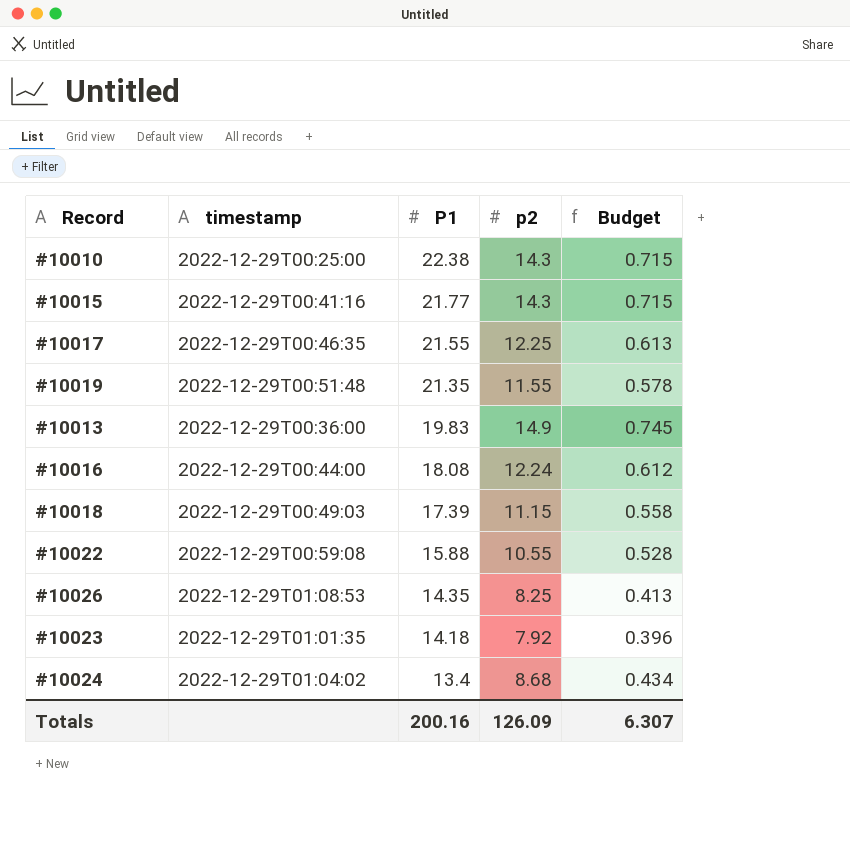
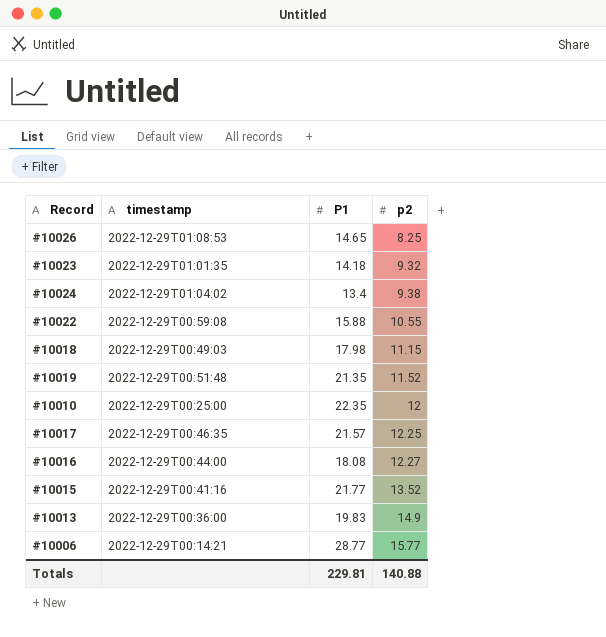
row order: P1 descending -> p2 ascending
column Budget | formula: [p2] * 0.05 -> none
#10026 | P1: 14.35 -> 14.65
#10023 | p2: 7.92 -> 9.32
#10024 | p2: 8.68 -> 9.38
#10018 | P1: 17.39 -> 17.98
#10019 | p2: 11.55 -> 11.52
#10010 | P1: 22.38 -> 22.35
#10010 | p2: 14.3 -> 12
#10017 | P1: 21.55 -> 21.57
#10016 | p2: 12.24 -> 12.27
#10015 | p2: 14.3 -> 13.52
row #10006: none -> 2022-12-29T00:14:21 | 28.77 | 15.77
Totals | P1: 200.16 -> 229.81
Totals | p2: 126.09 -> 140.88

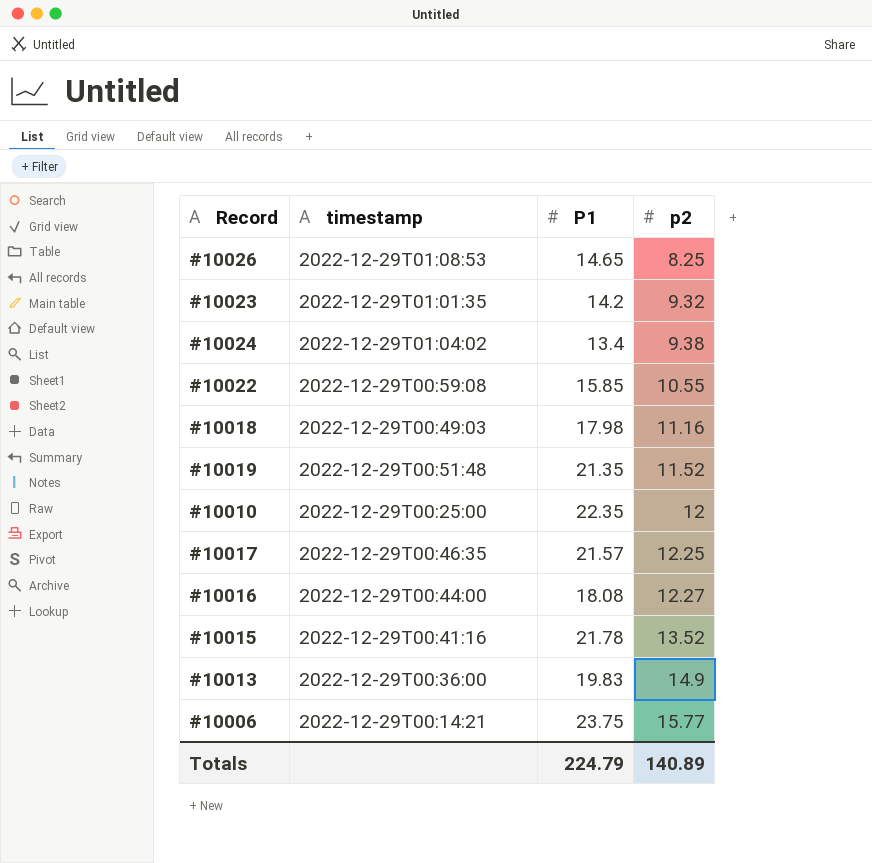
#10023 | P1: 14.18 -> 14.2
#10022 | P1: 15.88 -> 15.85
#10018 | p2: 11.15 -> 11.16
#10015 | P1: 21.77 -> 21.78
#10006 | P1: 28.77 -> 23.75
Totals | P1: 229.81 -> 224.79
Totals | p2: 140.88 -> 140.89

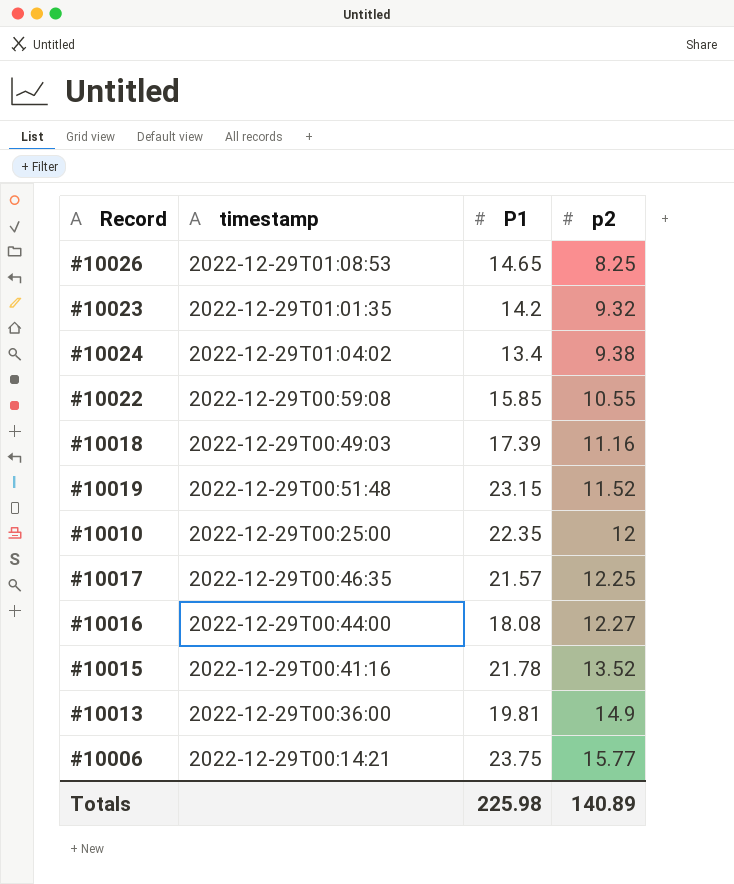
#10018 | P1: 17.98 -> 17.39
#10019 | P1: 21.35 -> 23.15
#10013 | P1: 19.83 -> 19.81
Totals | P1: 224.79 -> 225.98

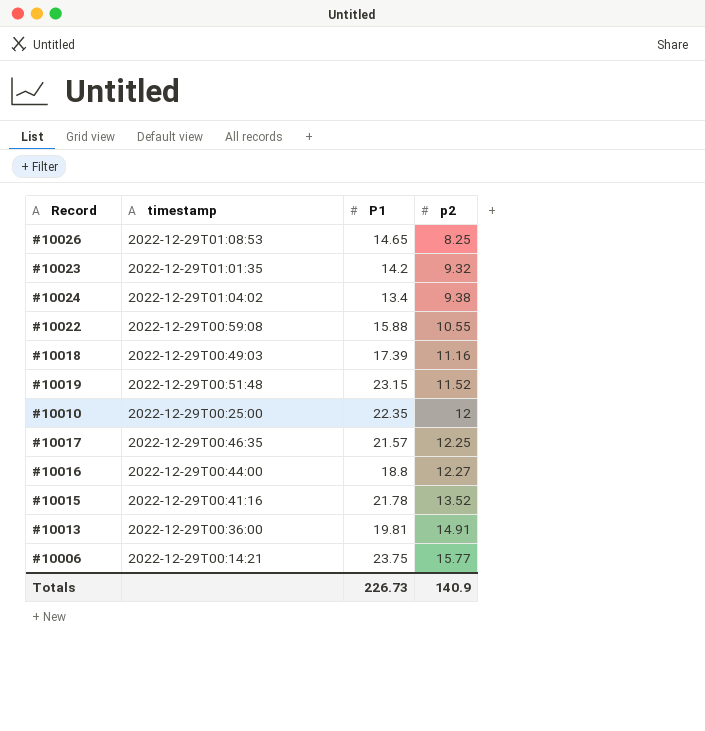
#10022 | P1: 15.85 -> 15.88
#10016 | P1: 18.08 -> 18.8
#10013 | p2: 14.9 -> 14.91
Totals | P1: 225.98 -> 226.73
Totals | p2: 140.89 -> 140.9

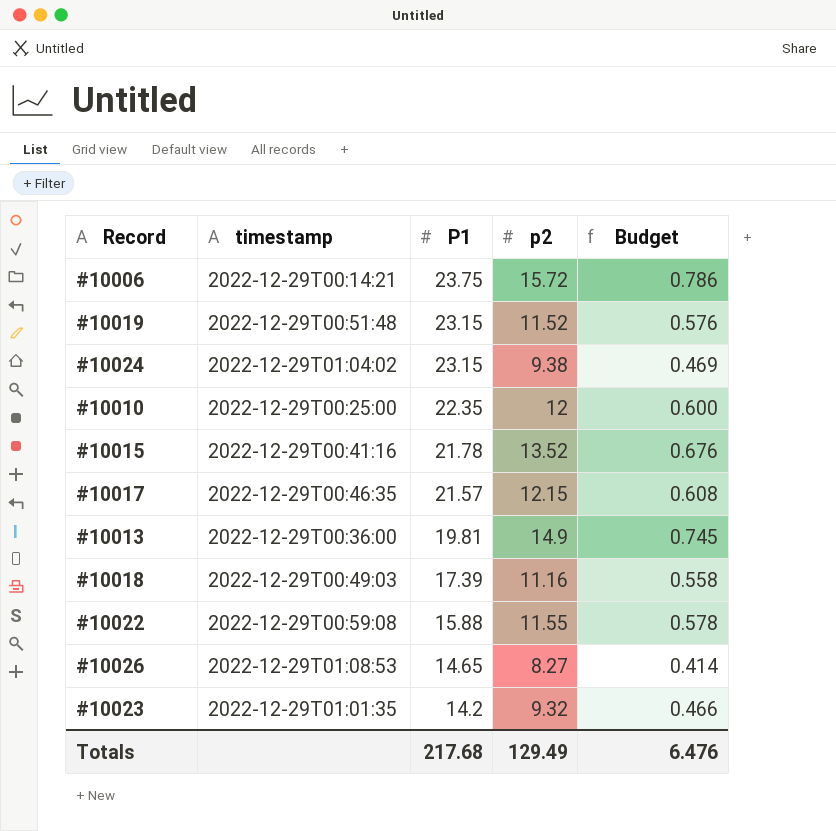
row order: p2 ascending -> P1 descending
column Budget | formula: none -> [p2] * 0.05
row #10016: 2022-12-29T00:44:00 | 18.8 | 12.27 -> none
#10006 | p2: 15.77 -> 15.72
#10024 | P1: 13.4 -> 23.15
#10017 | p2: 12.25 -> 12.15
#10013 | p2: 14.91 -> 14.9
#10022 | p2: 10.55 -> 11.55
#10026 | p2: 8.25 -> 8.27
Totals | P1: 226.73 -> 217.68
Totals | p2: 140.9 -> 129.49

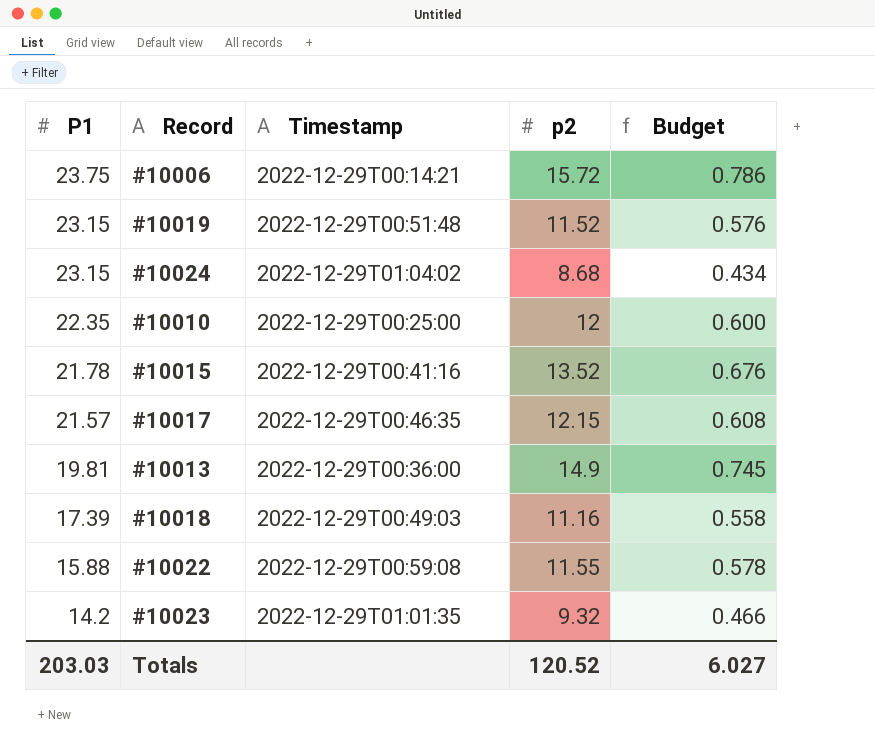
column P1 | position: 3 -> 1
column name: timestamp -> Timestamp
row #10026: 2022-12-29T01:08:53 | 14.65 | 8.27 | 0.414 -> none
#10024 | p2: 9.38 -> 8.68
#10024 | Budget: 0.469 -> 0.434
Totals | P1: 217.68 -> 203.03
Totals | p2: 129.49 -> 120.52
Totals | Budget: 6.476 -> 6.027

